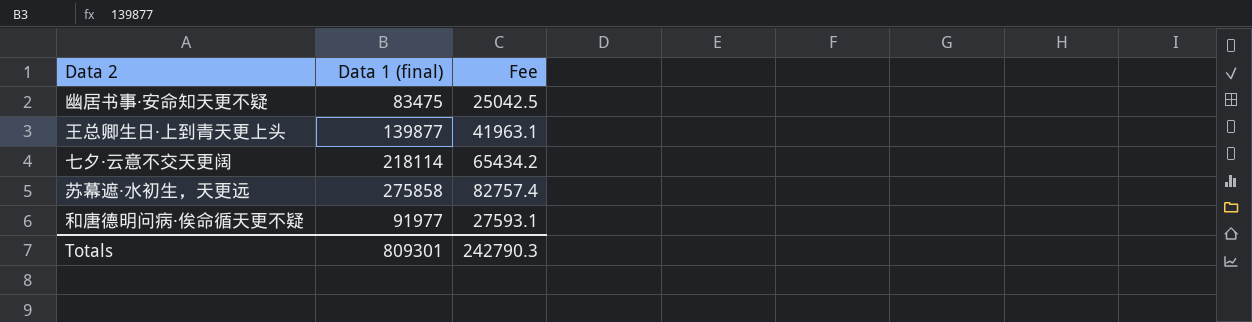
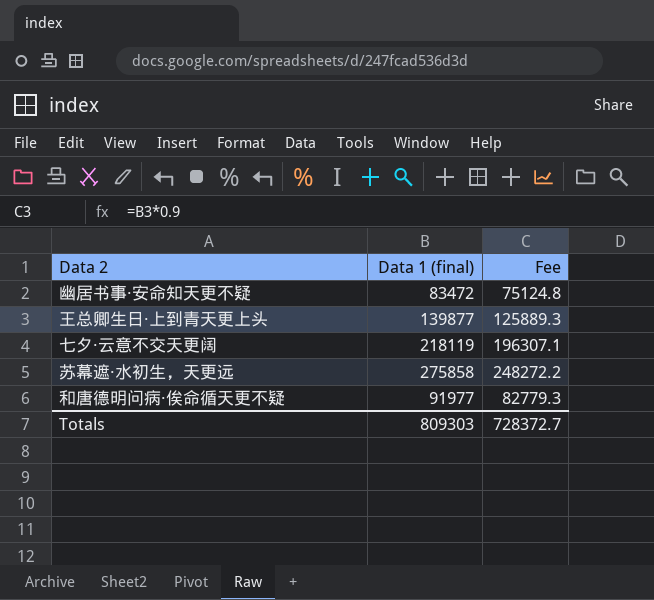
column Fee | formula: [Data 1 (final)] * 0.3 -> [Data 1 (final)] * 0.9
幽居书事·安命知天更不疑 | Data 1 (final): 83475 -> 83472
七夕·云意不交天更阔 | Data 1 (final): 218114 -> 218119
Totals | Data 1 (final): 809301 -> 809303
Totals | Fee: 242790.3 -> 728372.7

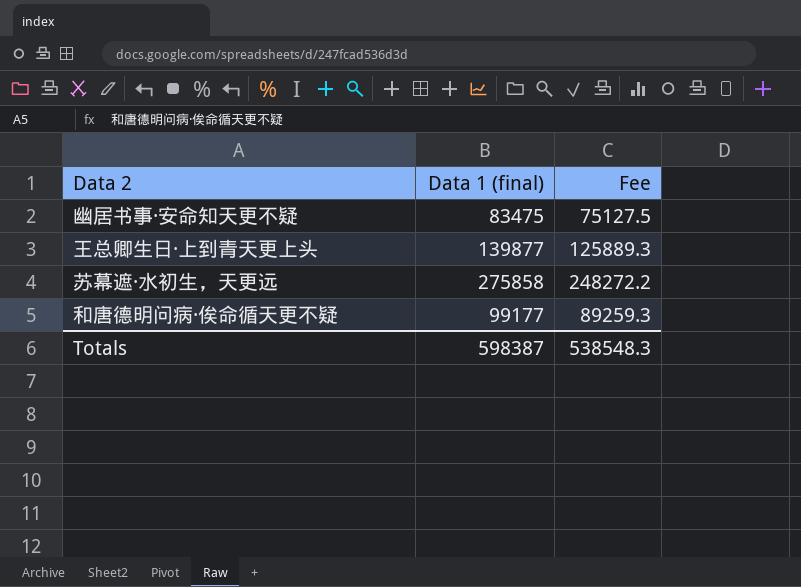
row 七夕·云意不交天更阔: 218119 | 196307.1 -> none
幽居书事·安命知天更不疑 | Data 1 (final): 83472 -> 83475
幽居书事·安命知天更不疑 | Fee: 75124.8 -> 75127.5
和唐德明问病·俟命循天更不疑 | Data 1 (final): 91977 -> 99177
和唐德明问病·俟命循天更不疑 | Fee: 82779.3 -> 89259.3
Totals | Data 1 (final): 809303 -> 598387
Totals | Fee: 728372.7 -> 538548.3

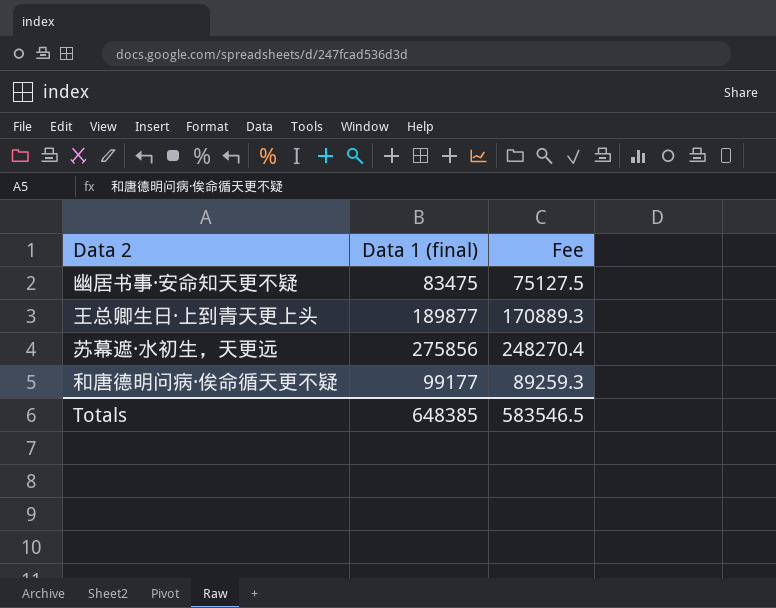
王总卿生日·上到青天更上头 | Data 1 (final): 139877 -> 189877
王总卿生日·上到青天更上头 | Fee: 125889.3 -> 170889.3
苏幕遮·水初生，天更远 | Data 1 (final): 275858 -> 275856
苏幕遮·水初生，天更远 | Fee: 248272.2 -> 248270.4
Totals | Data 1 (final): 598387 -> 648385
Totals | Fee: 538548.3 -> 583546.5

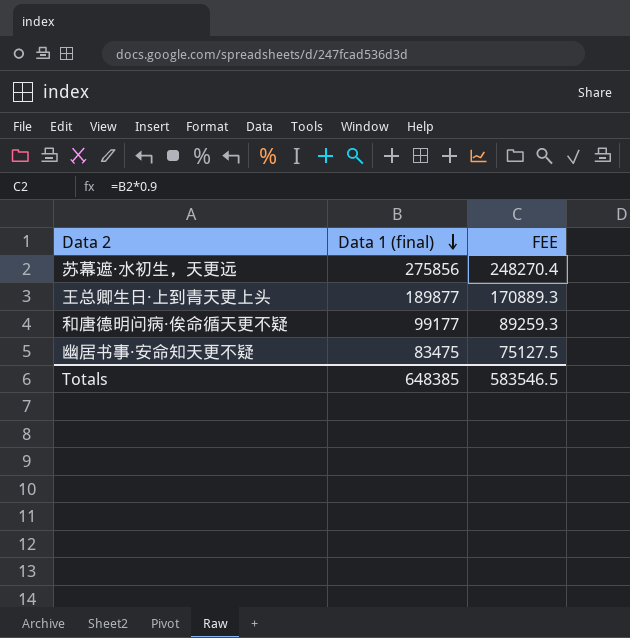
row order: none -> Data 1 (final) descending
column name: Fee -> FEE

